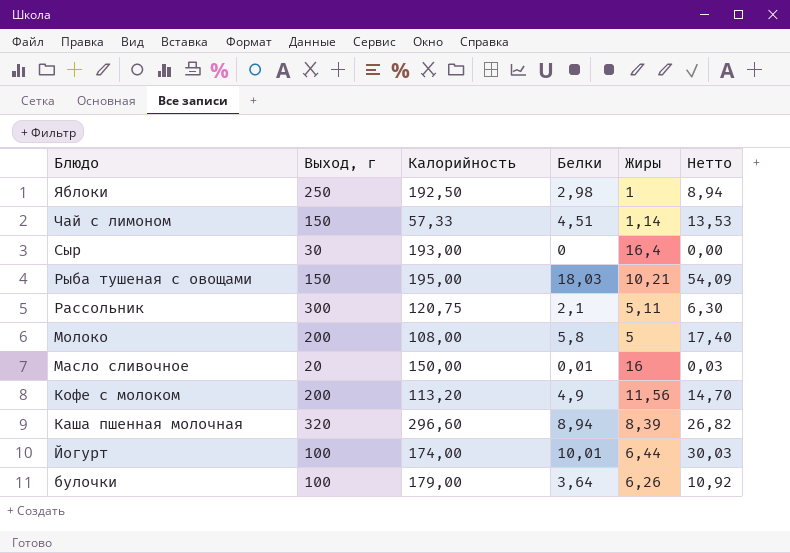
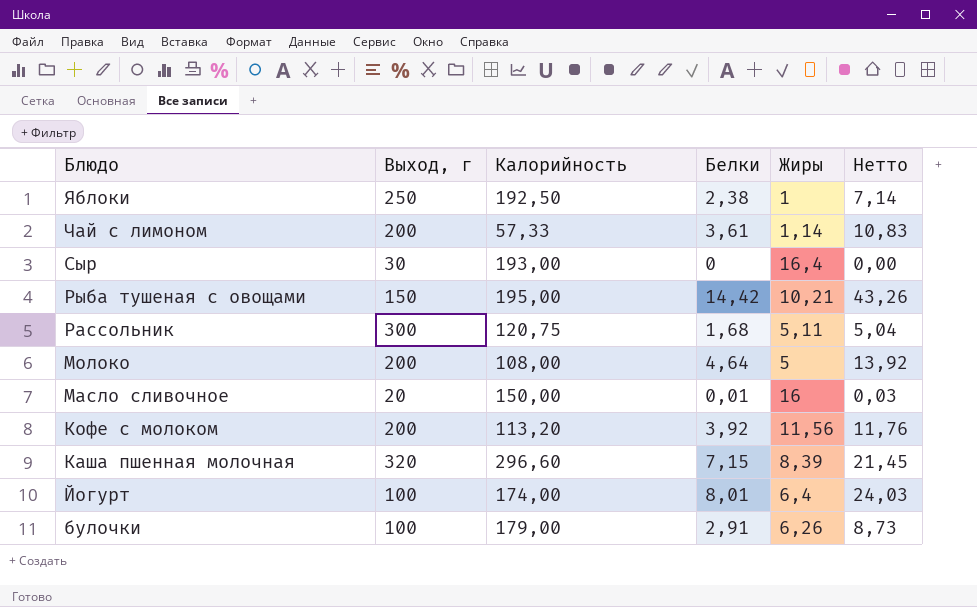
Яблоки | Белки: 2,98 -> 2,38
Яблоки | Нетто: 8,94 -> 7,14
Чай с лимоном | Выход, г: 150 -> 200
Чай с лимоном | Белки: 4,51 -> 3,61
Чай с лимоном | Нетто: 13,53 -> 10,83
Рыба тушеная с овощами | Белки: 18,03 -> 14,42
Рыба тушеная с овощами | Нетто: 54,09 -> 43,26
Рассольник | Белки: 2,1 -> 1,68
Рассольник | Нетто: 6,30 -> 5,04
Молоко | Белки: 5,8 -> 4,64
Молоко | Нетто: 17,40 -> 13,92
Кофе с молоком | Белки: 4,9 -> 3,92
Кофе с молоком | Нетто: 14,70 -> 11,76
Каша пшенная молочная | Белки: 8,94 -> 7,15
Каша пшенная молочная | Нетто: 26,82 -> 21,45
Йогурт | Белки: 10,01 -> 8,01
Йогурт | Жиры: 6,44 -> 6,4
Йогурт | Нетто: 30,03 -> 24,03
булочки | Белки: 3,64 -> 2,91
булочки | Нетто: 10,92 -> 8,73

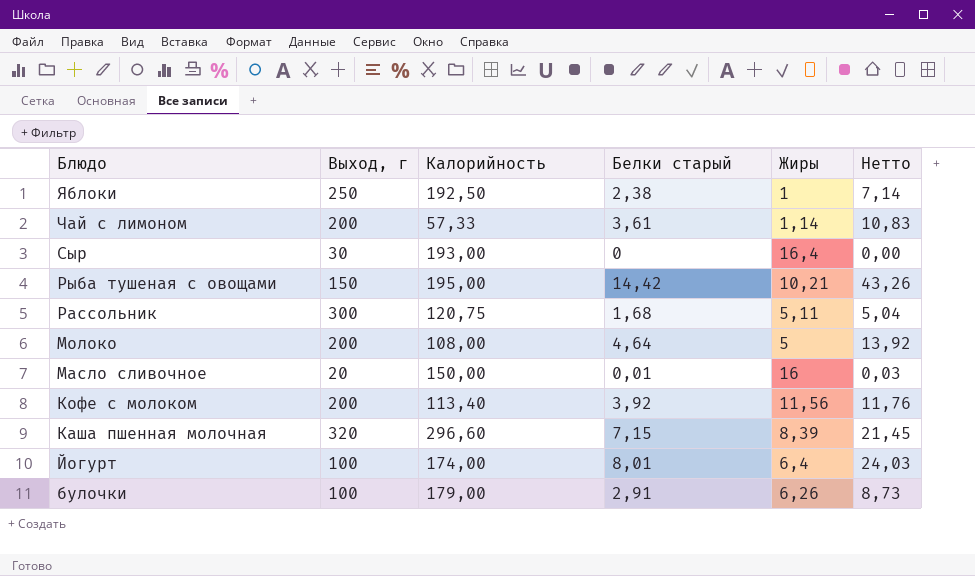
column name: Белки -> Белки старый
Кофе с молоком | Калорийность: 113,20 -> 113,40

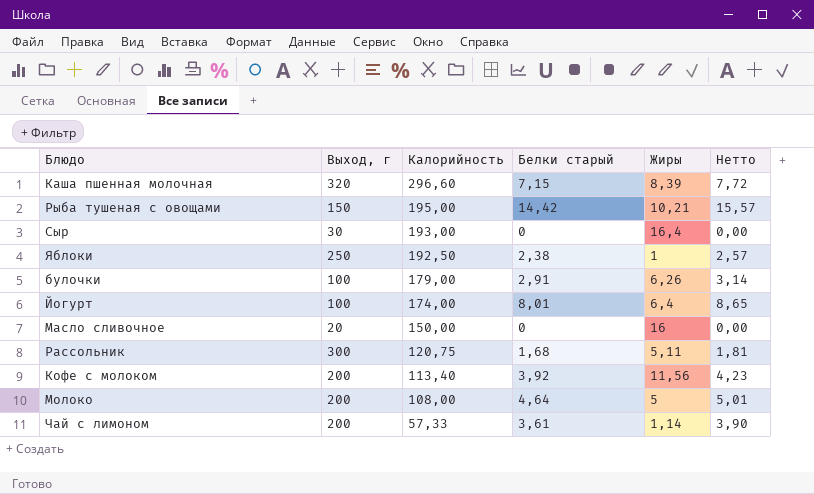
row order: Блюдо descending -> Калорийность descending
column Нетто | formula: [Белки старый] * 3 -> [Белки старый] * 1,08
Масло сливочное | Белки старый: 0,01 -> 0

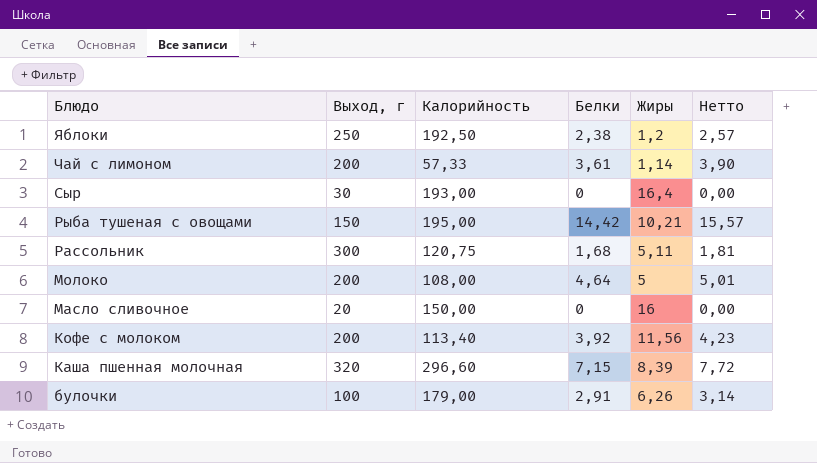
row order: Калорийность descending -> Блюдо descending
column name: Белки старый -> Белки
row Йогурт: 100 | 174,00 | 8,01 | 6,4 | 8,65 -> none
Яблоки | Жиры: 1 -> 1,2

